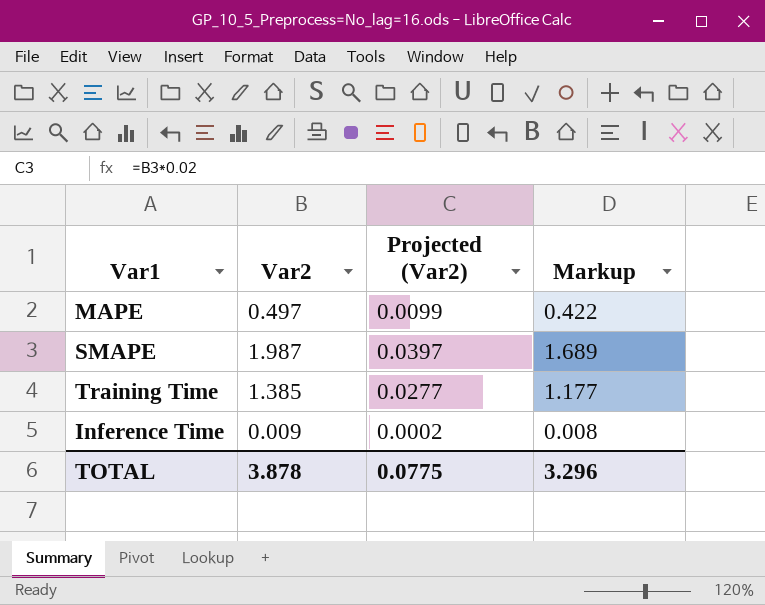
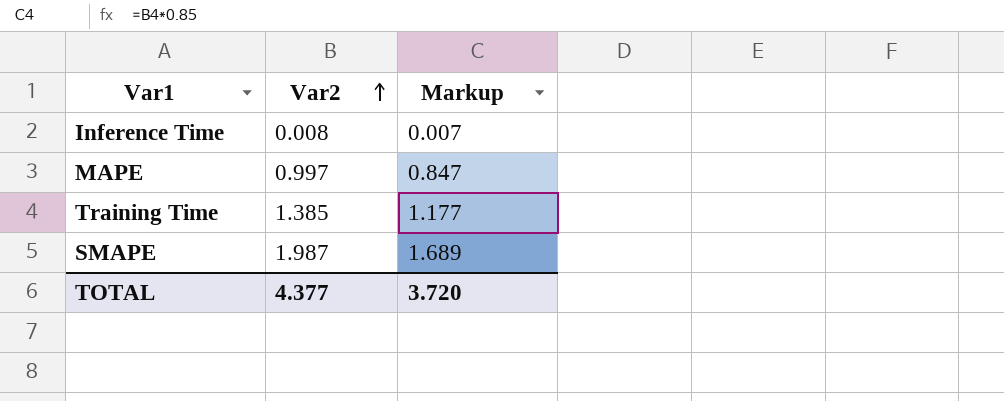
row order: none -> Var2 ascending
column Projected (Var2) | formula: [Var2] * 0.02 -> none
Inference Time | Var2: 0.009 -> 0.008
Inference Time | Markup: 0.008 -> 0.007
MAPE | Var2: 0.497 -> 0.997
MAPE | Markup: 0.422 -> 0.847
TOTAL | Var2: 3.878 -> 4.377
TOTAL | Markup: 3.296 -> 3.720

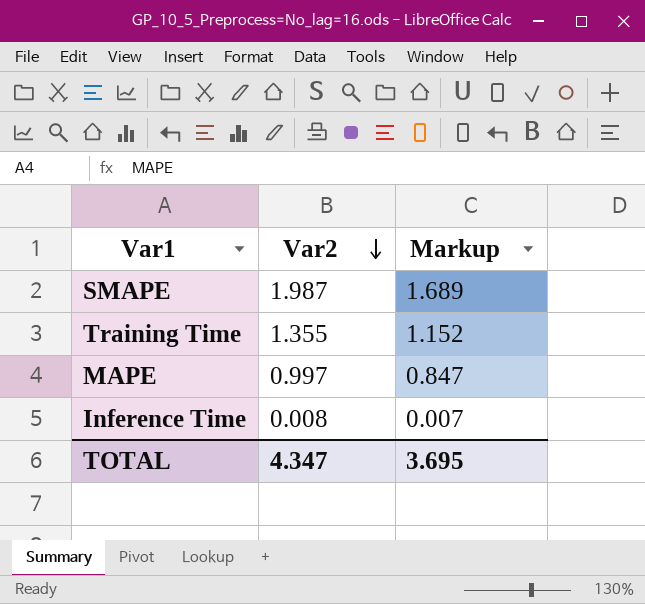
row order: Var2 ascending -> Var2 descending
Training Time | Var2: 1.385 -> 1.355
Training Time | Markup: 1.177 -> 1.152
TOTAL | Var2: 4.377 -> 4.347
TOTAL | Markup: 3.720 -> 3.695

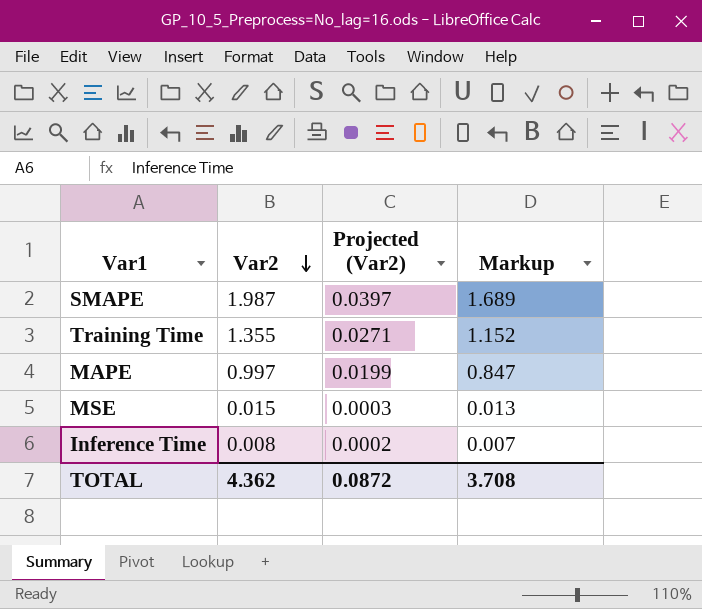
column Projected (Var2) | formula: none -> [Var2] * 0.02
row MSE: none -> 0.015 | 0.0003 | 0.013
TOTAL | Var2: 4.347 -> 4.362
TOTAL | Markup: 3.695 -> 3.708

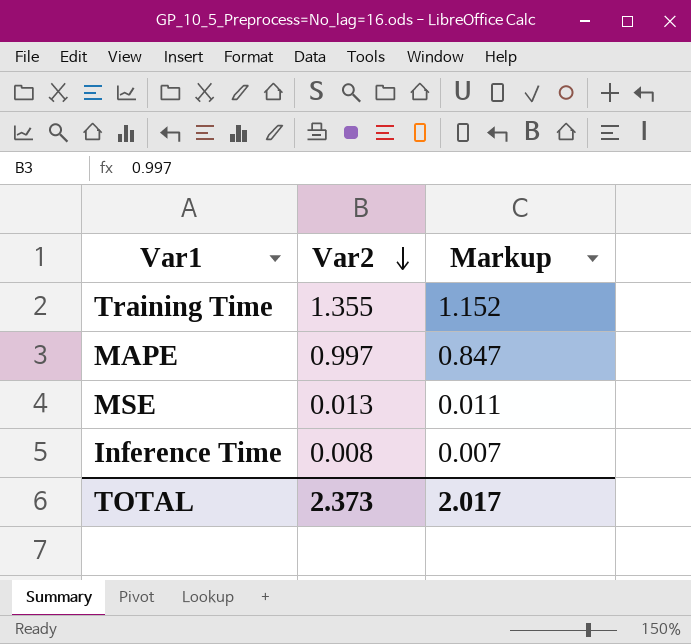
column Projected (Var2) | formula: [Var2] * 0.02 -> none
row SMAPE: 1.987 | 0.0397 | 1.689 -> none
MSE | Var2: 0.015 -> 0.013
MSE | Markup: 0.013 -> 0.011
TOTAL | Var2: 4.362 -> 2.373
TOTAL | Markup: 3.708 -> 2.017

